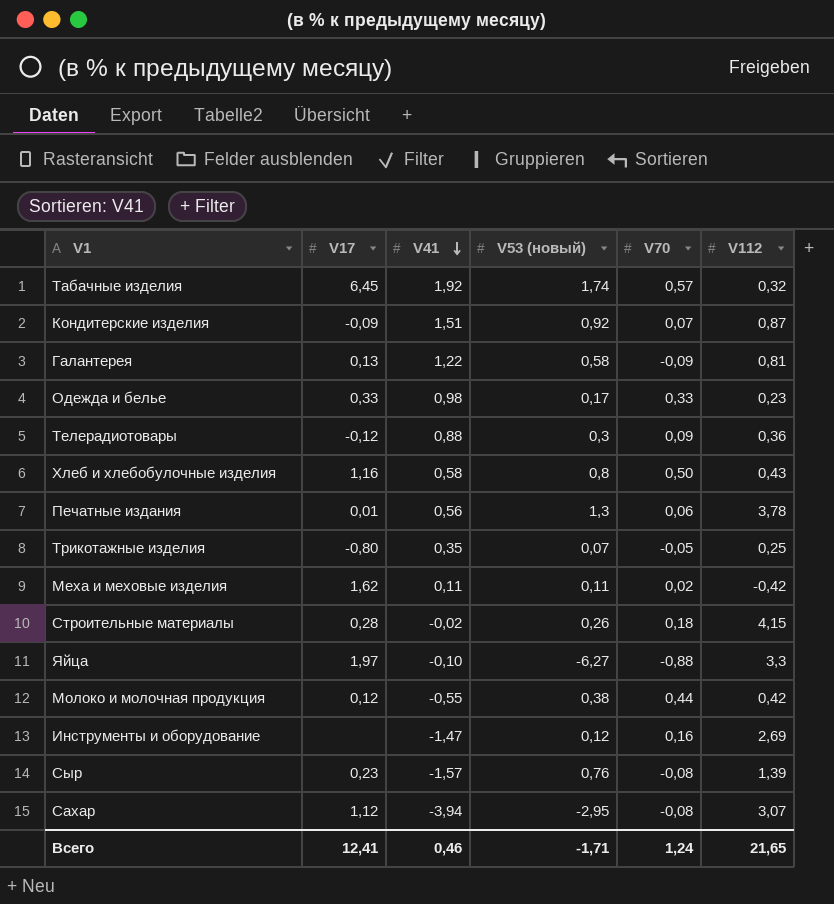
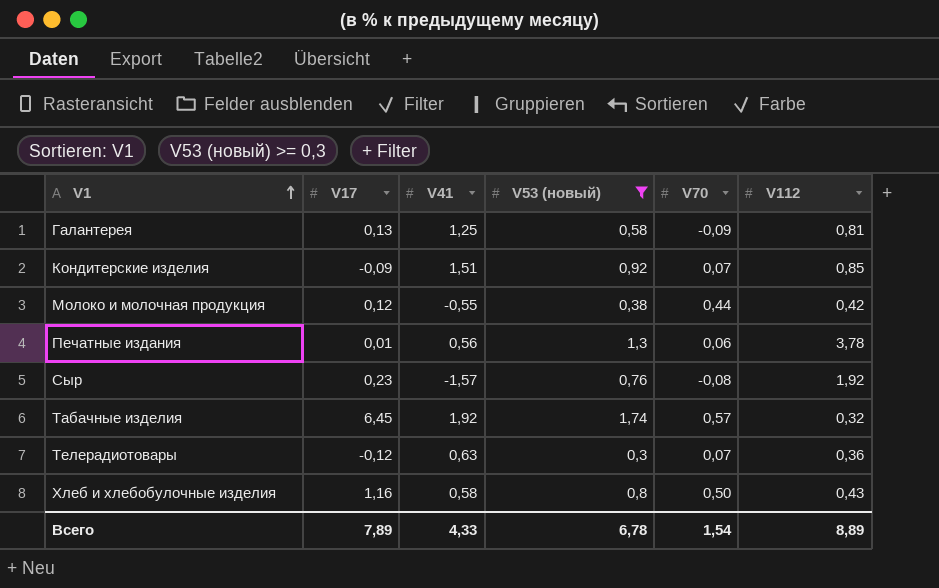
filter: none -> V53 (новый) >= 0,3
row order: V41 descending -> V1 ascending
Галантерея | V41: 1,22 -> 1,25
Кондитерские изделия | V112: 0,87 -> 0,85
Сыр | V112: 1,39 -> 1,92
Телерадиотовары | V41: 0,88 -> 0,63
Телерадиотовары | V70: 0,09 -> 0,07
Всего | V17: 12,41 -> 7,89
Всего | V41: 0,46 -> 4,33
Всего | V53 (новый): -1,71 -> 6,78
Всего | V70: 1,24 -> 1,54
Всего | V112: 21,65 -> 8,89

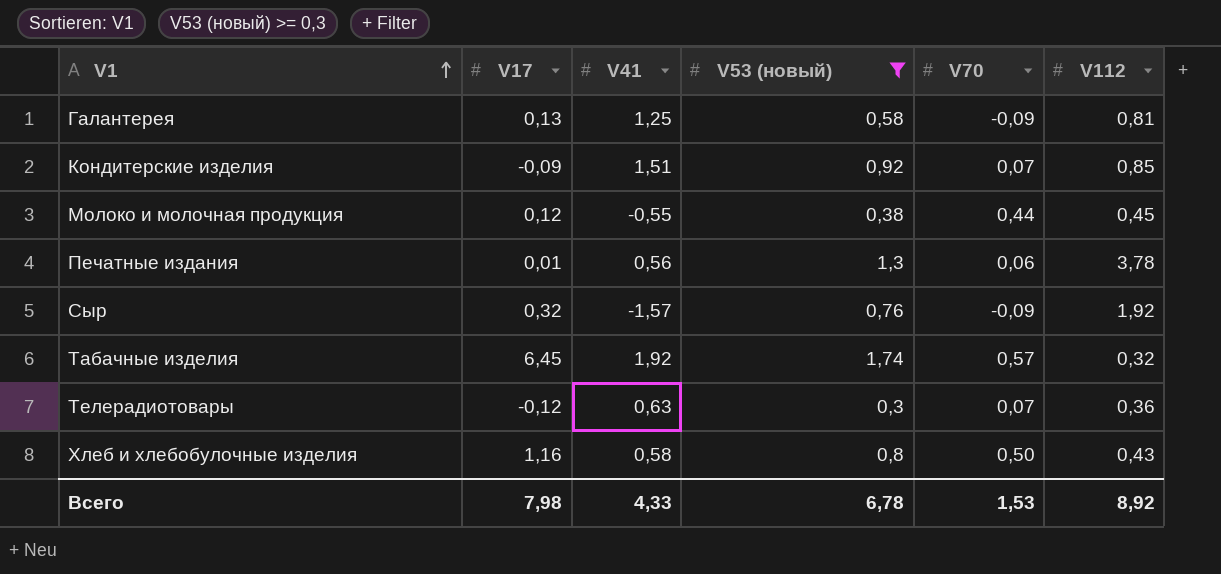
Молоко и молочная продукция | V112: 0,42 -> 0,45
Сыр | V17: 0,23 -> 0,32
Сыр | V70: -0,08 -> -0,09
Всего | V17: 7,89 -> 7,98
Всего | V70: 1,54 -> 1,53
Всего | V112: 8,89 -> 8,92

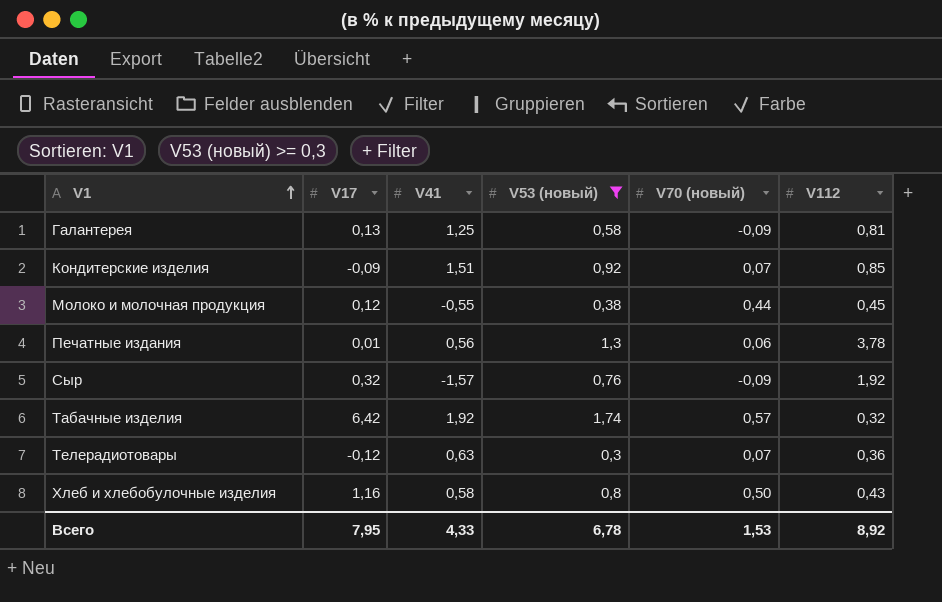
column name: V70 -> V70 (новый)
Табачные изделия | V17: 6,45 -> 6,42
Всего | V17: 7,98 -> 7,95

